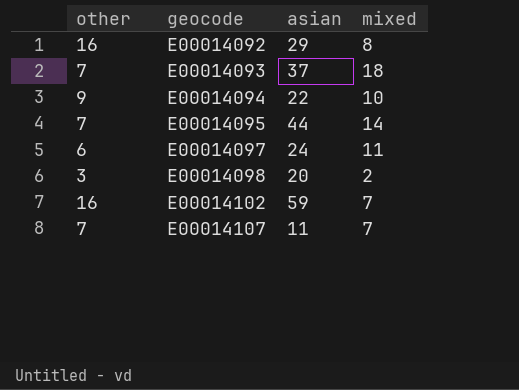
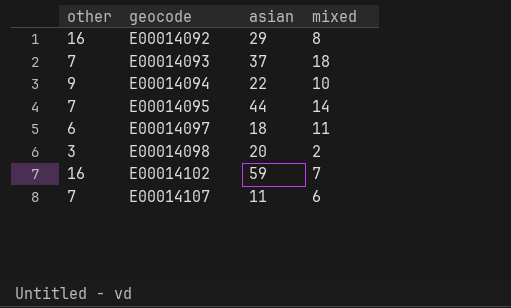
E00014097 | asian: 24 -> 18
E00014107 | mixed: 7 -> 6

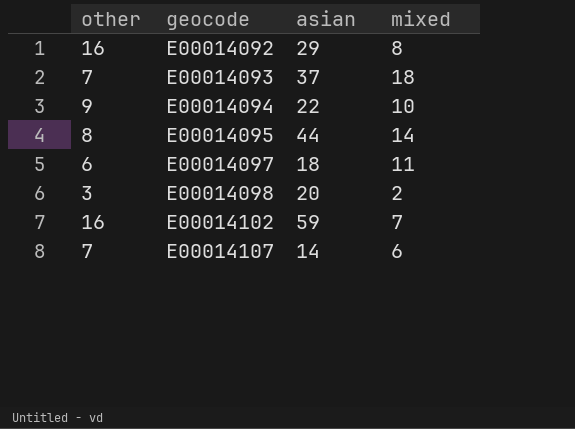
E00014095 | other: 7 -> 8
E00014107 | asian: 11 -> 14

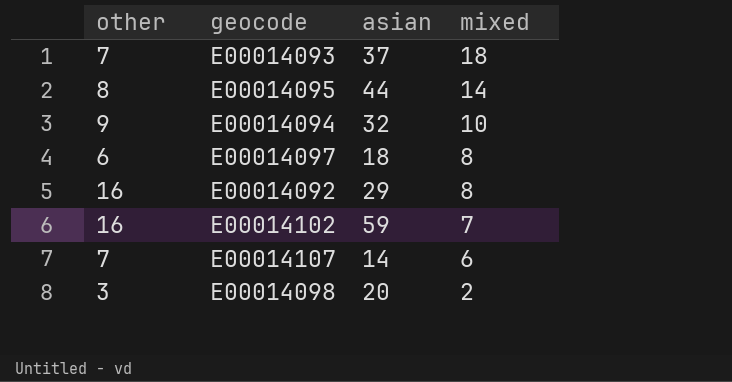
row order: geocode ascending -> mixed descending
E00014094 | asian: 22 -> 32
E00014097 | mixed: 11 -> 8

